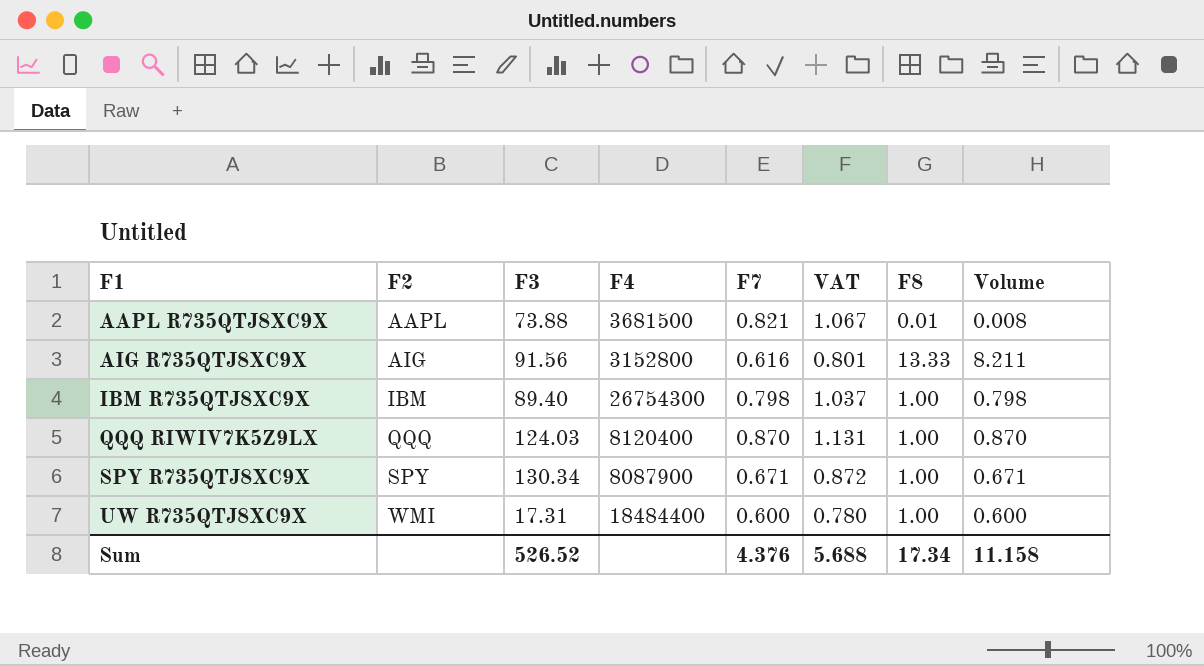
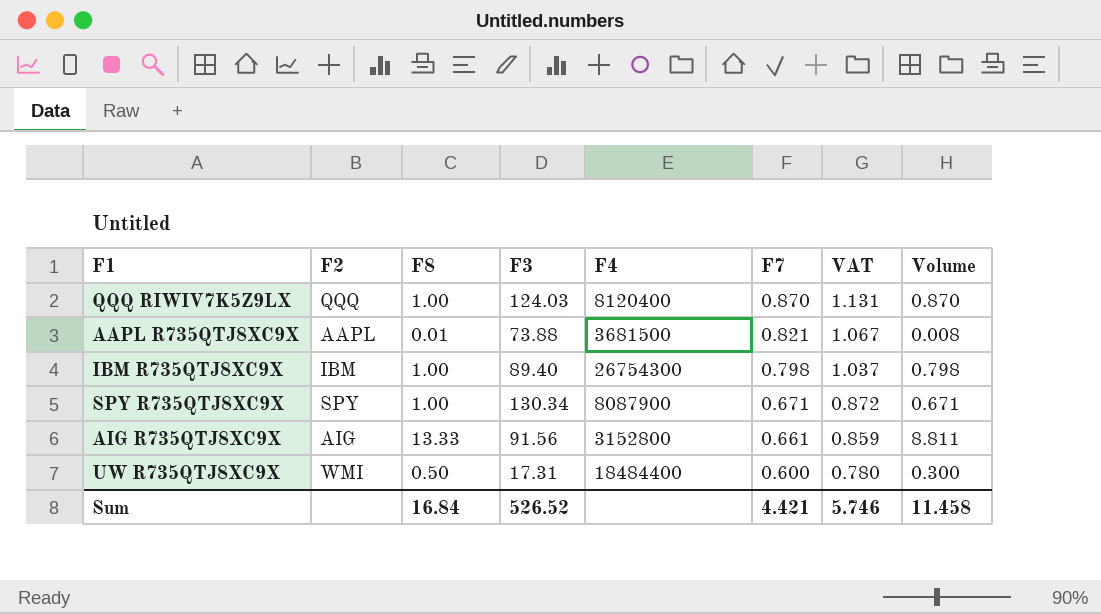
row order: F1 ascending -> F7 descending
column F8 | position: 7 -> 3
AIG R735QTJ8XC9X | F7: 0.616 -> 0.661
AIG R735QTJ8XC9X | VAT: 0.801 -> 0.859
AIG R735QTJ8XC9X | Volume: 8.211 -> 8.811
UW R735QTJ8XC9X | F8: 1.00 -> 0.50
UW R735QTJ8XC9X | Volume: 0.600 -> 0.300
Sum | F8: 17.34 -> 16.84
Sum | F7: 4.376 -> 4.421
Sum | VAT: 5.688 -> 5.746
Sum | Volume: 11.158 -> 11.458

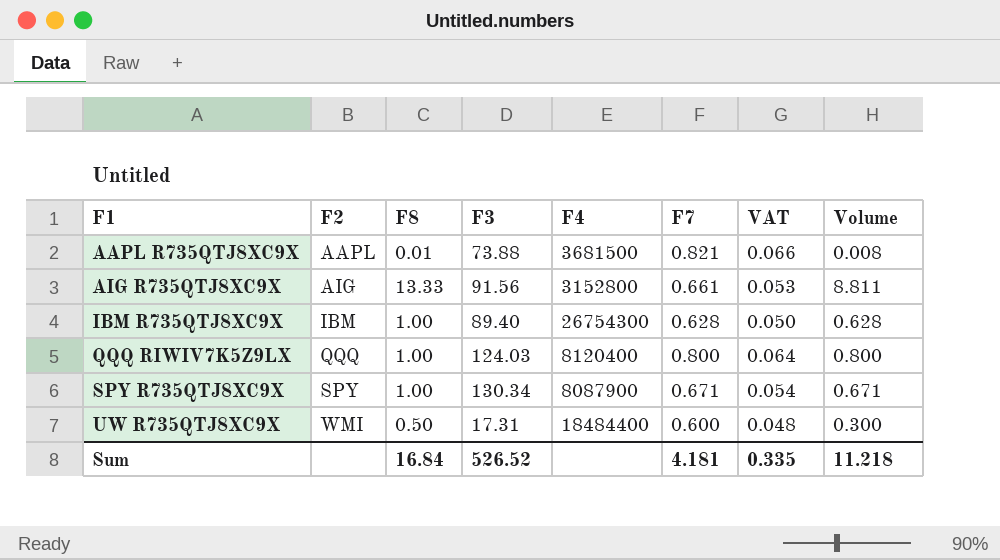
row order: F7 descending -> F1 ascending
column VAT | formula: [F7] * 1.3 -> [F7] * 0.08
IBM R735QTJ8XC9X | F7: 0.798 -> 0.628
IBM R735QTJ8XC9X | Volume: 0.798 -> 0.628
QQQ RIWIV7K5Z9LX | F7: 0.870 -> 0.800
QQQ RIWIV7K5Z9LX | Volume: 0.870 -> 0.800
Sum | F7: 4.421 -> 4.181
Sum | VAT: 5.746 -> 0.335
Sum | Volume: 11.458 -> 11.218

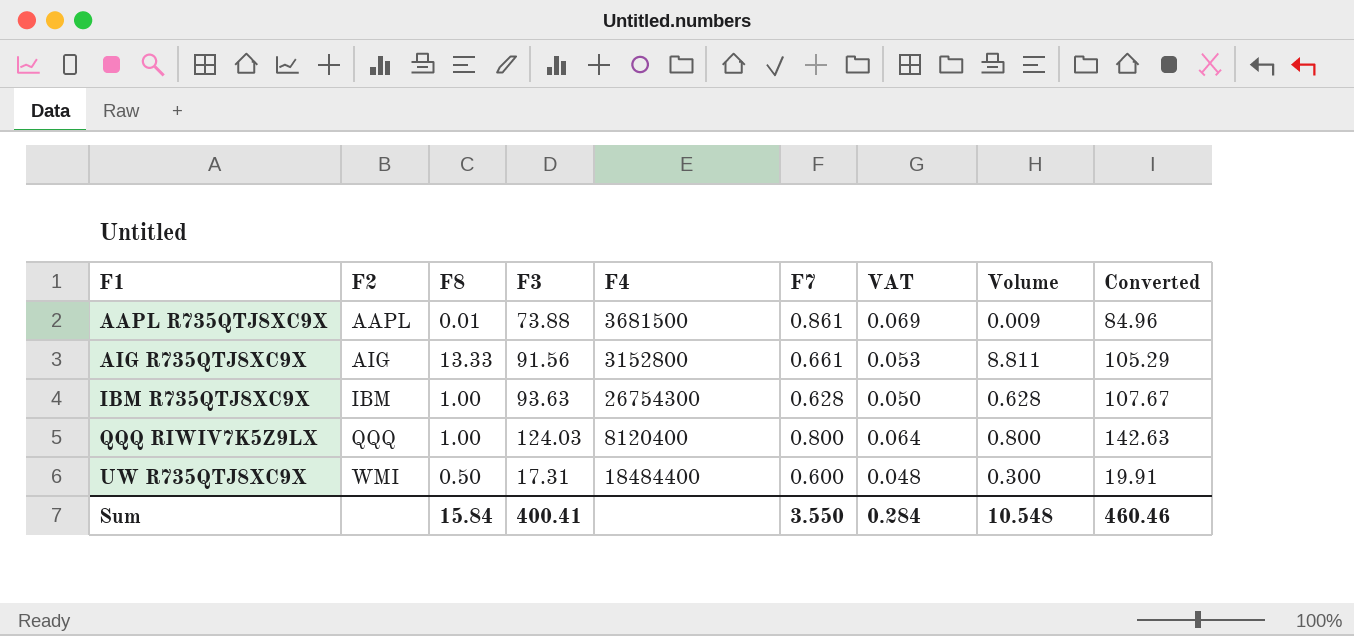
column Converted | formula: none -> [F3] * 1.15
row SPY R735QTJ8XC9X: SPY | 1.00 | 130.34 | 8087900 | 0.671 | 0.054 | 0.671 -> none
AAPL R735QTJ8XC9X | F7: 0.821 -> 0.861
AAPL R735QTJ8XC9X | VAT: 0.066 -> 0.069
AAPL R735QTJ8XC9X | Volume: 0.008 -> 0.009
IBM R735QTJ8XC9X | F3: 89.40 -> 93.63
Sum | F8: 16.84 -> 15.84
Sum | F3: 526.52 -> 400.41
Sum | F7: 4.181 -> 3.550
Sum | VAT: 0.335 -> 0.284
Sum | Volume: 11.218 -> 10.548

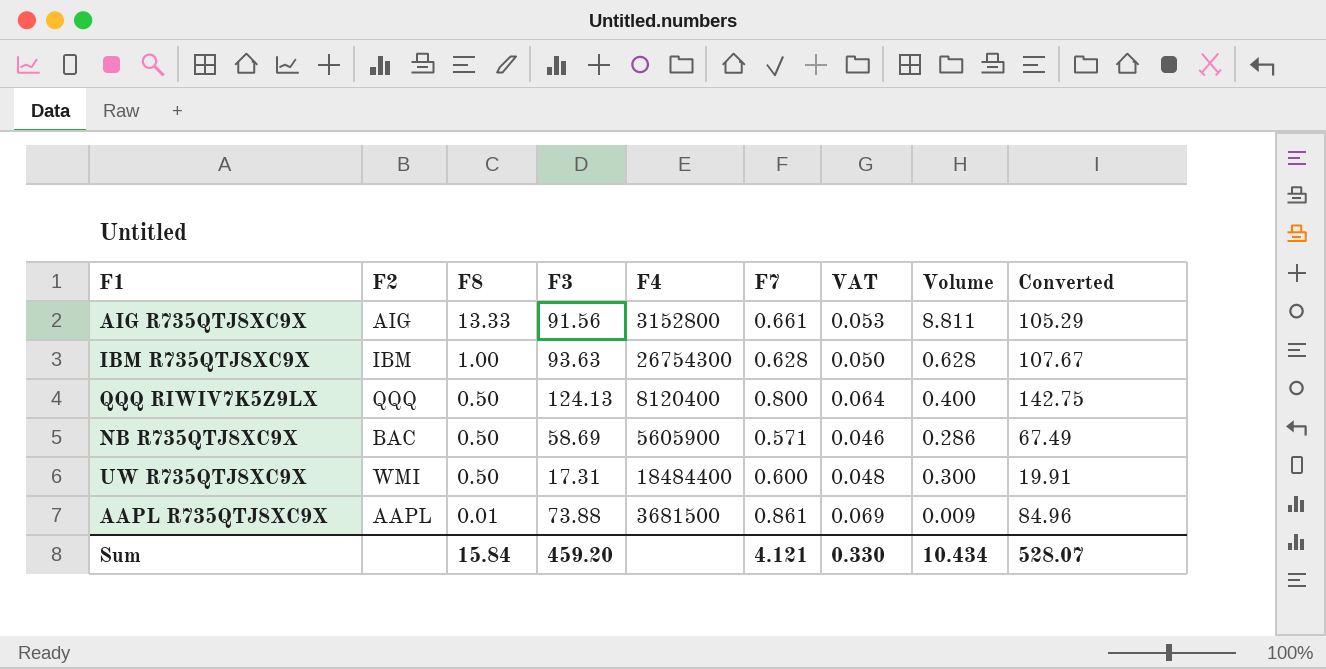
row order: F1 ascending -> F8 descending
QQQ RIWIV7K5Z9LX | F8: 1.00 -> 0.50
QQQ RIWIV7K5Z9LX | F3: 124.03 -> 124.13
QQQ RIWIV7K5Z9LX | Volume: 0.800 -> 0.400
QQQ RIWIV7K5Z9LX | Converted: 142.63 -> 142.75
row NB R735QTJ8XC9X: none -> BAC | 0.50 | 58.69 | 5605900 | 0.571 | 0.046 | 0.286 | 67.49
Sum | F3: 400.41 -> 459.20
Sum | F7: 3.550 -> 4.121
Sum | VAT: 0.284 -> 0.330
Sum | Volume: 10.548 -> 10.434
Sum | Converted: 460.46 -> 528.07

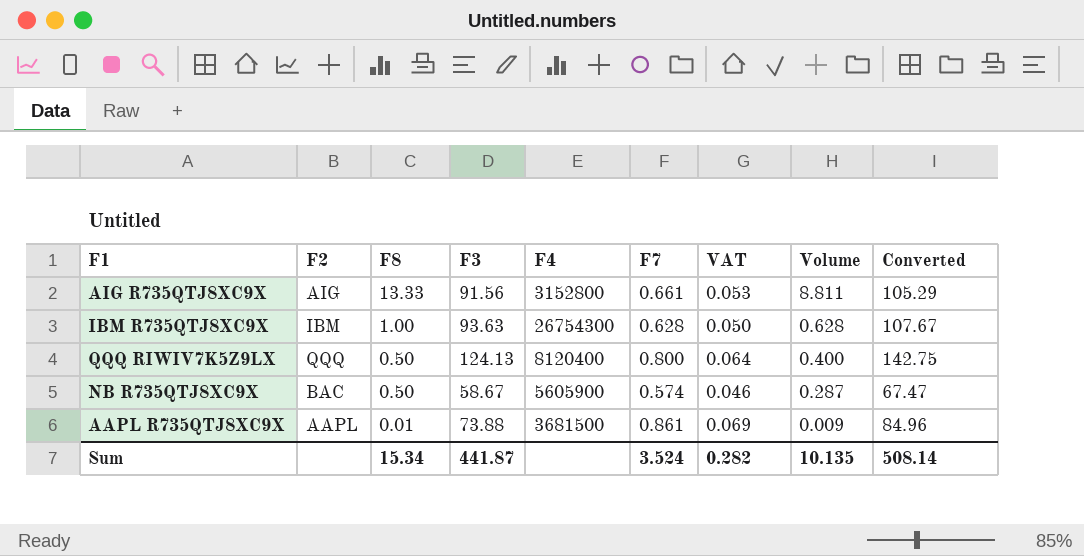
row UW R735QTJ8XC9X: WMI | 0.50 | 17.31 | 18484400 | 0.600 | 0.048 | 0.300 | 19.91 -> none
NB R735QTJ8XC9X | F3: 58.69 -> 58.67
NB R735QTJ8XC9X | F7: 0.571 -> 0.574
NB R735QTJ8XC9X | Volume: 0.286 -> 0.287
NB R735QTJ8XC9X | Converted: 67.49 -> 67.47
Sum | F8: 15.84 -> 15.34
Sum | F3: 459.20 -> 441.87
Sum | F7: 4.121 -> 3.524
Sum | VAT: 0.330 -> 0.282
Sum | Volume: 10.434 -> 10.135
Sum | Converted: 528.07 -> 508.14

